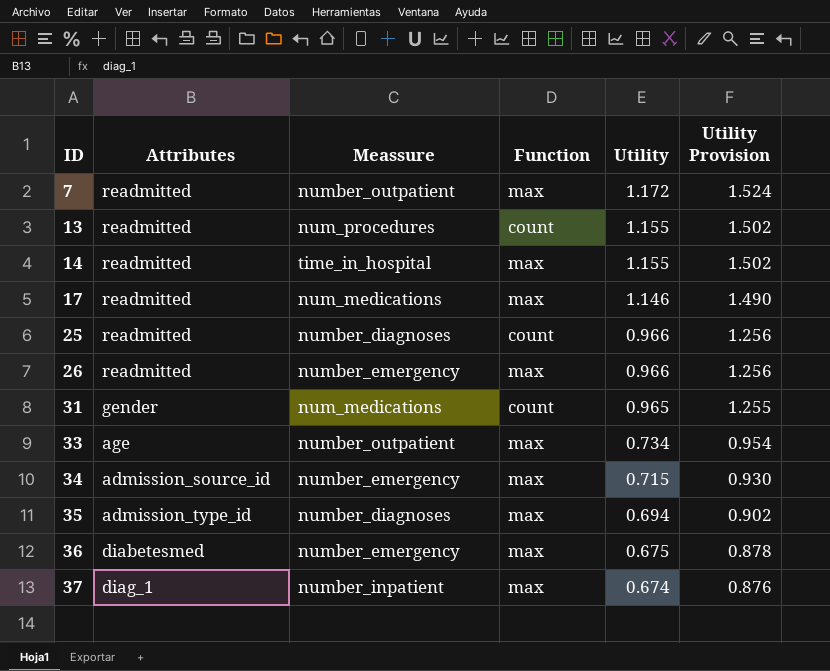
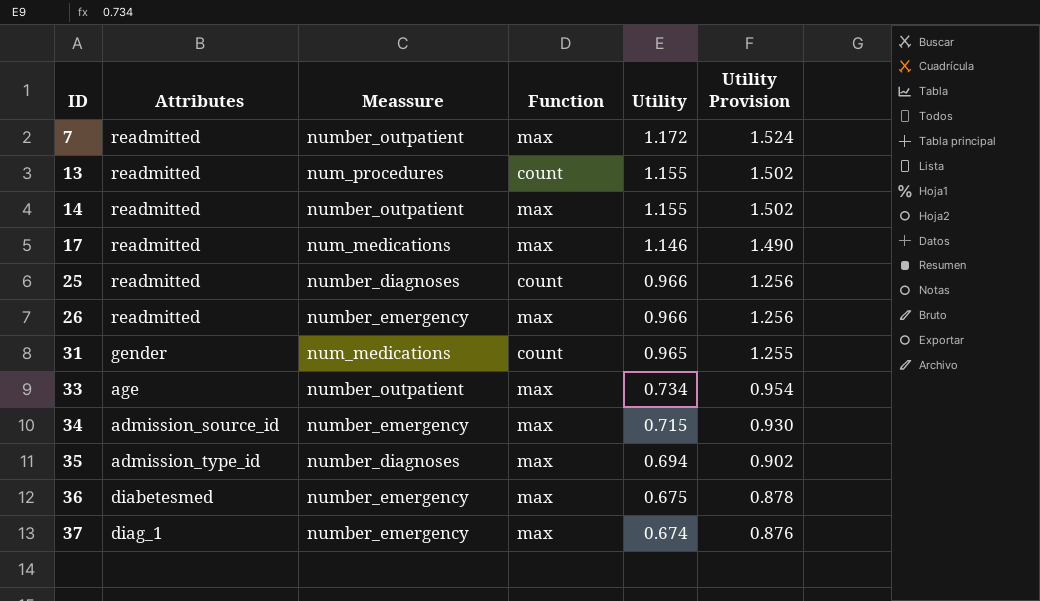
14 | Meassure: time_in_hospital -> number_outpatient
37 | Meassure: number_inpatient -> number_emergency

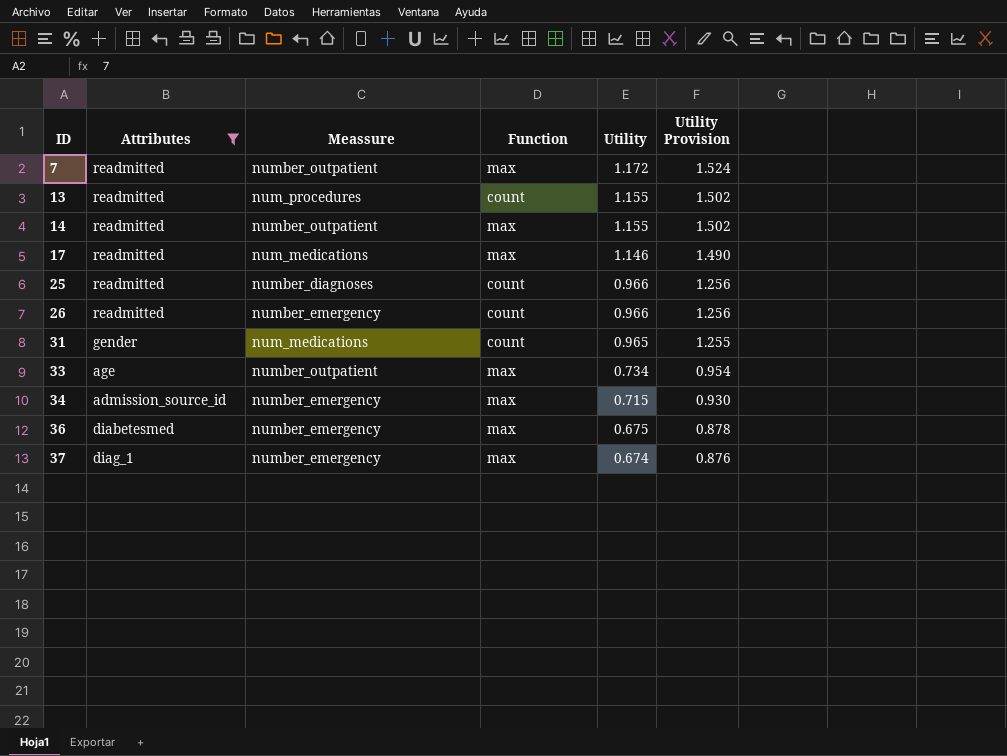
filter: none -> Attributes != admission_type_id
26 | Function: max -> count

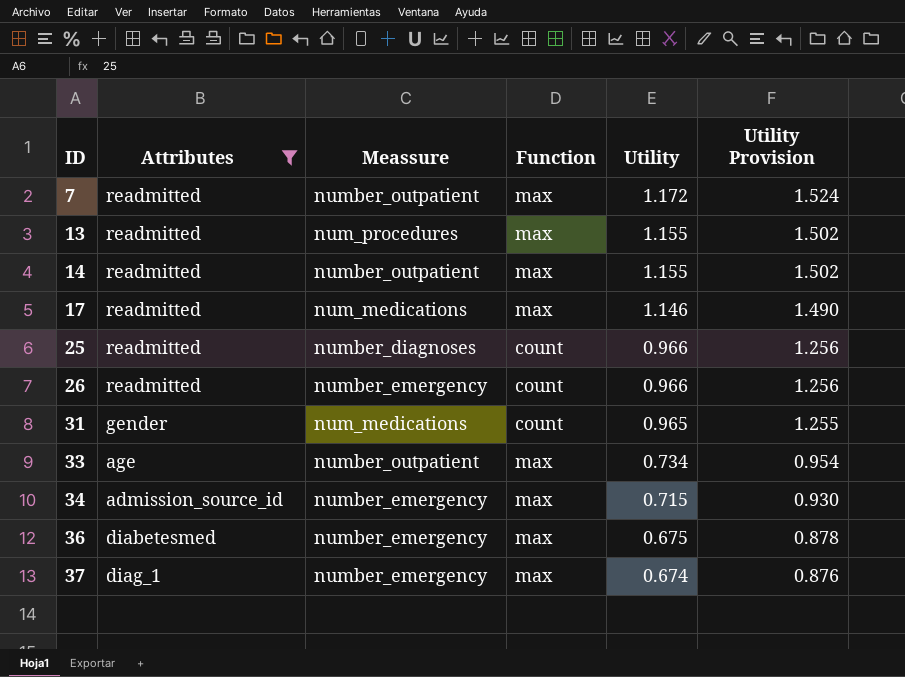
13 | Function: count -> max

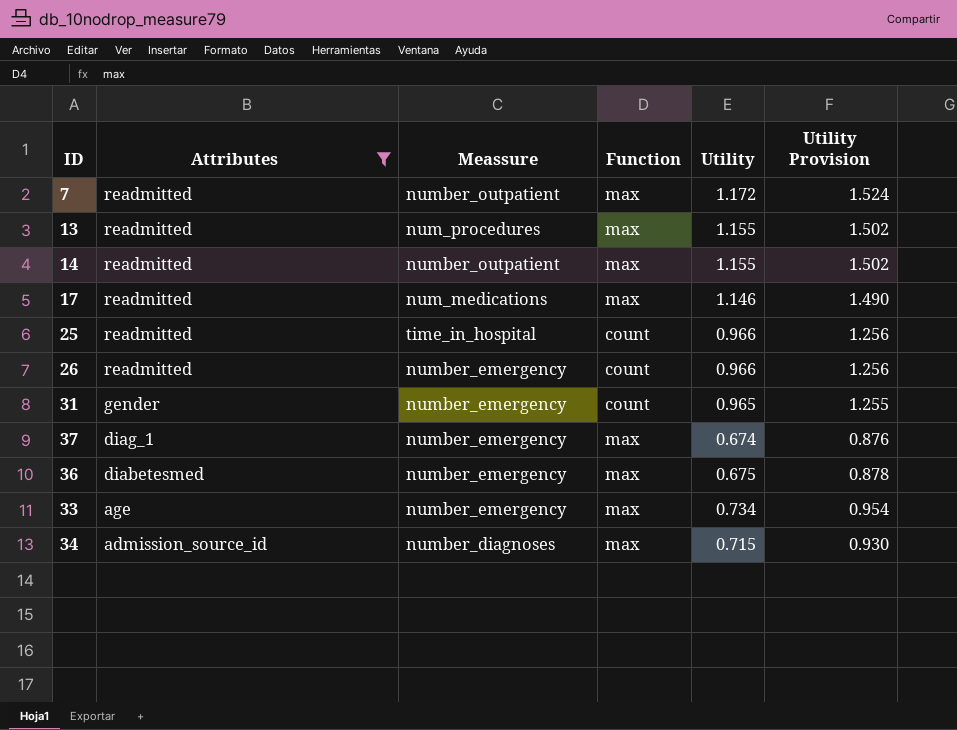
row order: ID ascending -> Attributes descending
25 | Meassure: number_diagnoses -> time_in_hospital
31 | Meassure: num_medications -> number_emergency
33 | Meassure: number_outpatient -> number_emergency
34 | Meassure: number_emergency -> number_diagnoses

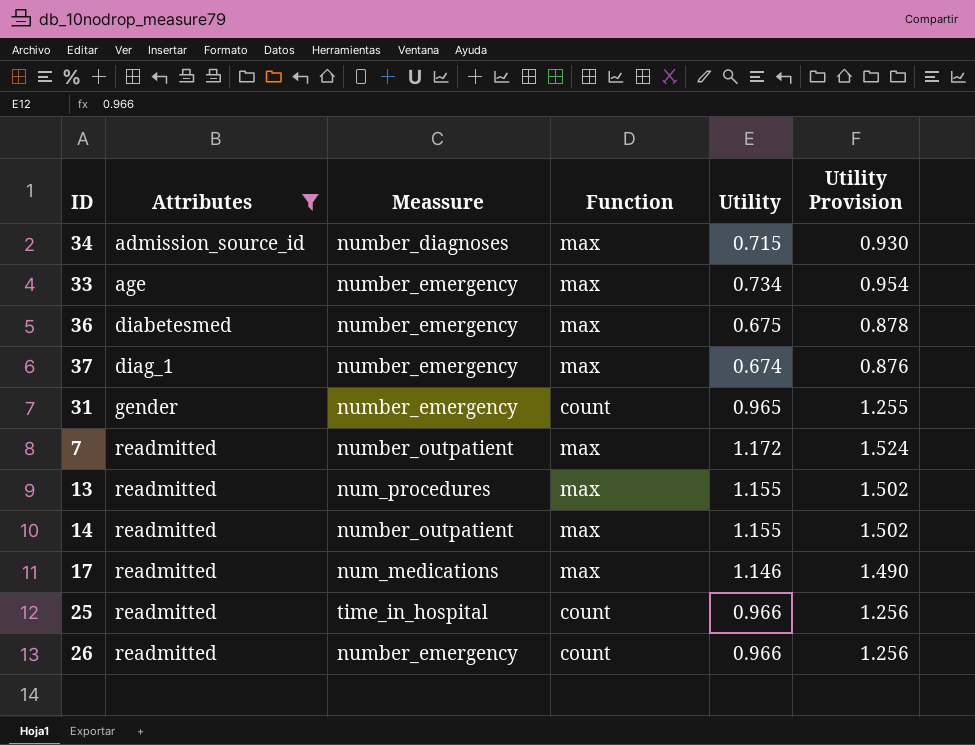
row order: Attributes descending -> Attributes ascending

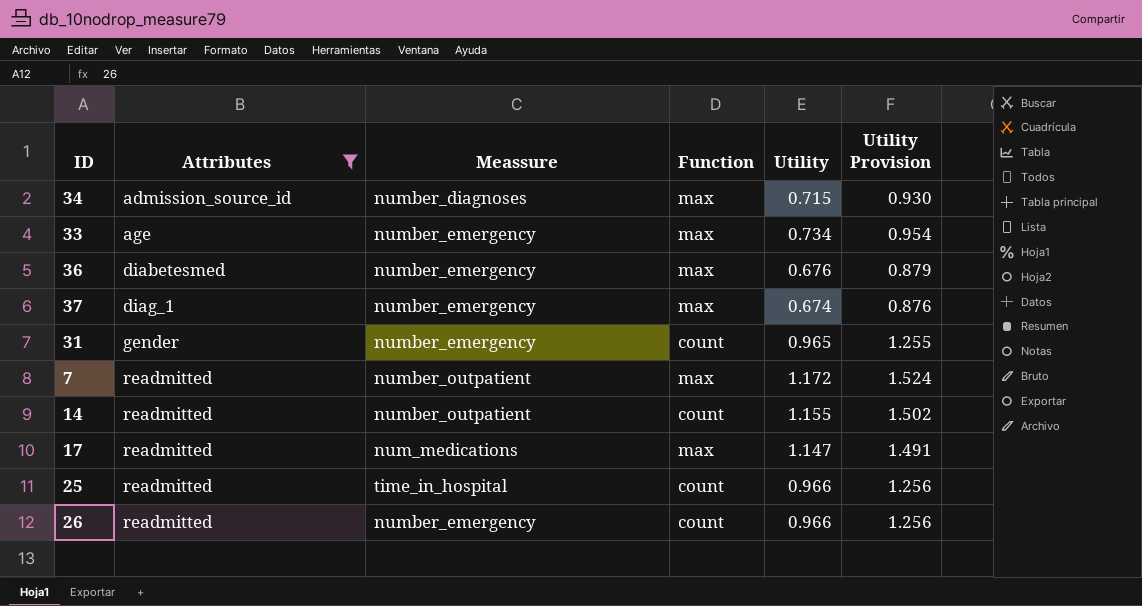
row 13: readmitted | num_procedures | max | 1.155 | 1.502 -> none
36 | Utility: 0.675 -> 0.676
36 | Utility Provision: 0.878 -> 0.879
14 | Function: max -> count
17 | Utility: 1.146 -> 1.147
17 | Utility Provision: 1.490 -> 1.491

